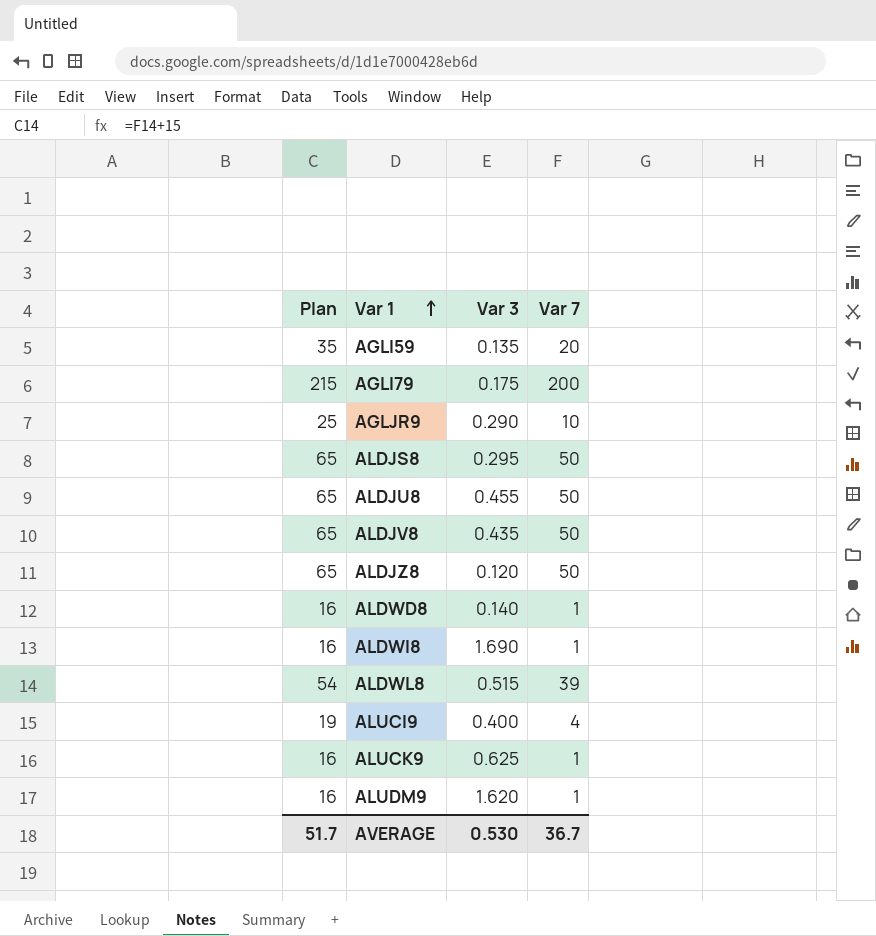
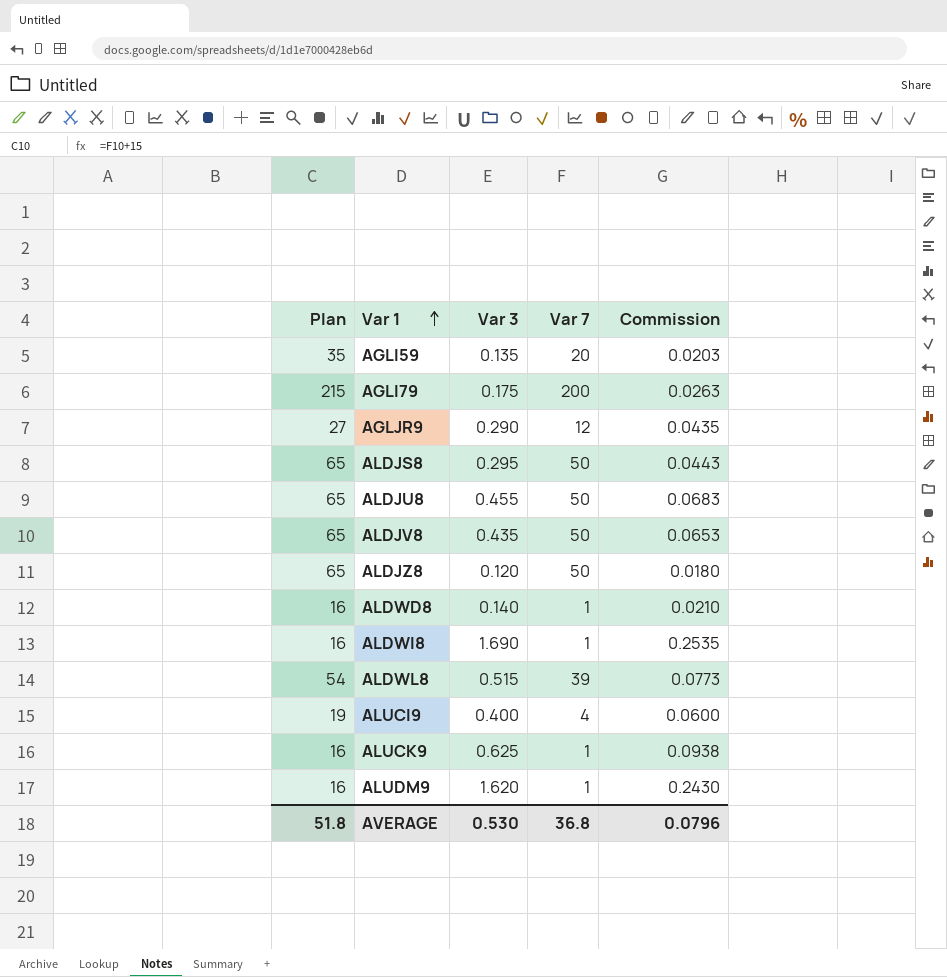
column Commission | formula: none -> [Var 3] * 0.15
AGLJR9 | Plan: 25 -> 27
AGLJR9 | Var 7: 10 -> 12
AVERAGE | Plan: 51.7 -> 51.8
AVERAGE | Var 7: 36.7 -> 36.8

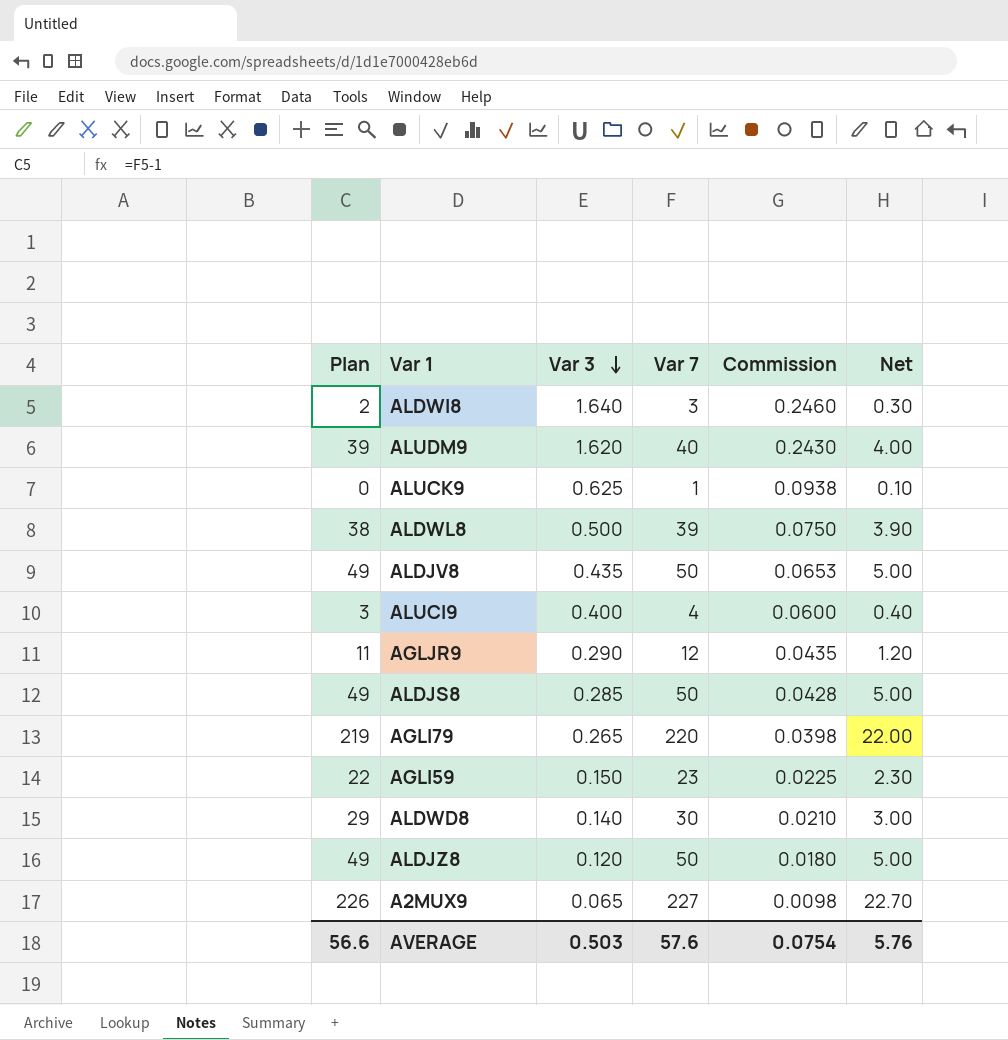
row order: Var 1 ascending -> Var 3 descending
column Plan | formula: [Var 7] + 15 -> [Var 7] - 1
column Net | formula: none -> [Var 7] * 0.1
row ALDJU8: 65 | 0.455 | 50 | 0.0683 -> none
ALDWI8 | Var 3: 1.690 -> 1.640
ALDWI8 | Var 7: 1 -> 3
ALDWI8 | Commission: 0.2535 -> 0.2460
ALUDM9 | Var 7: 1 -> 40
ALDWL8 | Var 3: 0.515 -> 0.500
ALDWL8 | Commission: 0.0773 -> 0.0750
ALDJS8 | Var 3: 0.295 -> 0.285
ALDJS8 | Commission: 0.0443 -> 0.0428
AGLI79 | Var 3: 0.175 -> 0.265
AGLI79 | Var 7: 200 -> 220
AGLI79 | Commission: 0.0263 -> 0.0398
AGLI59 | Var 3: 0.135 -> 0.150
AGLI59 | Var 7: 20 -> 23
AGLI59 | Commission: 0.0203 -> 0.0225
ALDWD8 | Var 7: 1 -> 30
row A2MUX9: none -> 226 | 0.065 | 227 | 0.0098 | 22.70
AVERAGE | Plan: 51.8 -> 56.6
AVERAGE | Var 3: 0.530 -> 0.503
AVERAGE | Var 7: 36.8 -> 57.6
AVERAGE | Commission: 0.0796 -> 0.0754

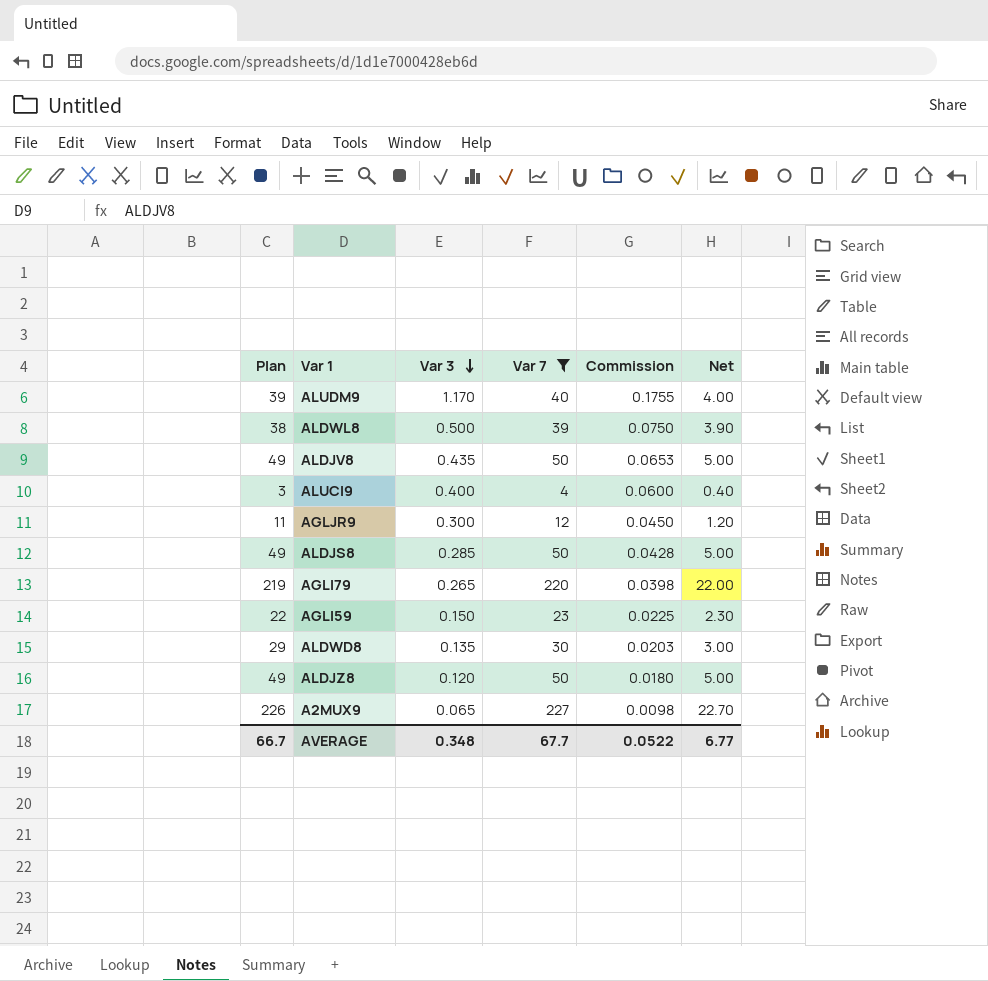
filter: none -> Var 7 >= 4
ALUDM9 | Var 3: 1.620 -> 1.170
ALUDM9 | Commission: 0.2430 -> 0.1755
AGLJR9 | Var 3: 0.290 -> 0.300
AGLJR9 | Commission: 0.0435 -> 0.0450
ALDWD8 | Var 3: 0.140 -> 0.135
ALDWD8 | Commission: 0.0210 -> 0.0203
AVERAGE | Plan: 56.6 -> 66.7
AVERAGE | Var 3: 0.503 -> 0.348
AVERAGE | Var 7: 57.6 -> 67.7
AVERAGE | Commission: 0.0754 -> 0.0522
AVERAGE | Net: 5.76 -> 6.77

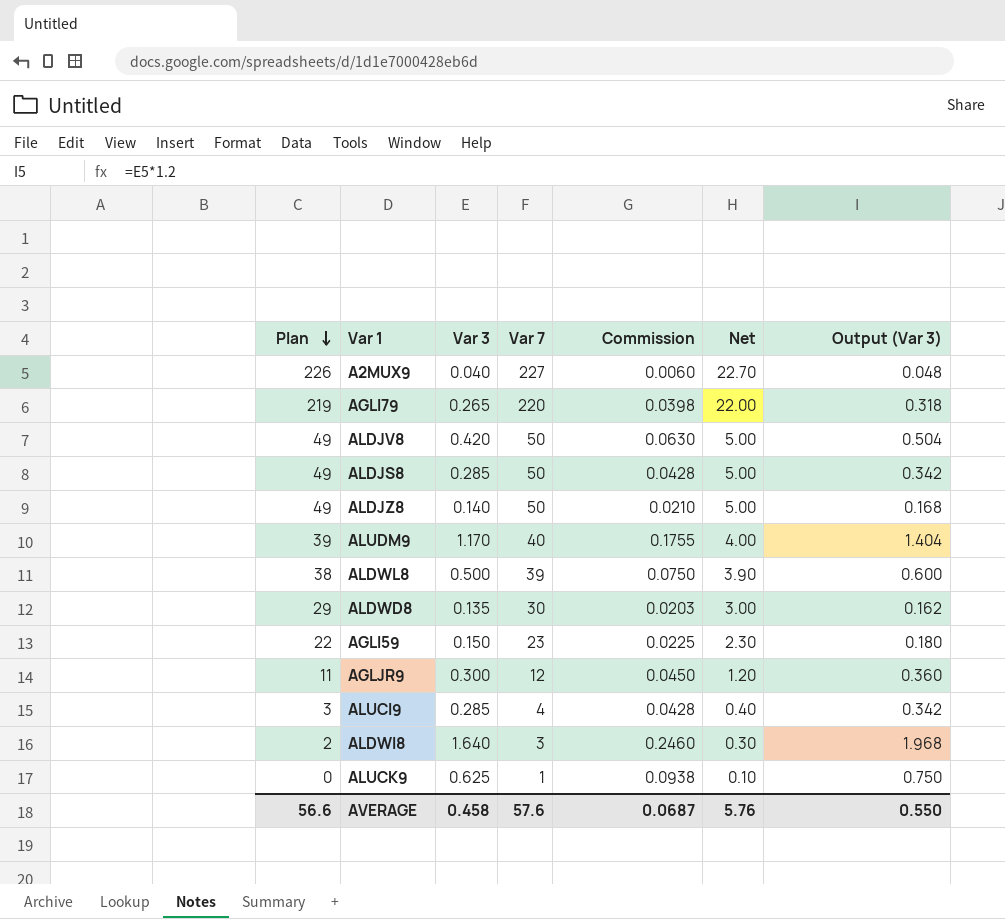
filter: Var 7 >= 4 -> none
row order: Var 3 descending -> Plan descending
column Output (Var 3) | formula: none -> [Var 3] * 1.2
A2MUX9 | Var 3: 0.065 -> 0.040
A2MUX9 | Commission: 0.0098 -> 0.0060
ALDJV8 | Var 3: 0.435 -> 0.420
ALDJV8 | Commission: 0.0653 -> 0.0630
ALDJZ8 | Var 3: 0.120 -> 0.140
ALDJZ8 | Commission: 0.0180 -> 0.0210
ALUCI9 | Var 3: 0.400 -> 0.285
ALUCI9 | Commission: 0.0600 -> 0.0428
AVERAGE | Plan: 66.7 -> 56.6
AVERAGE | Var 3: 0.348 -> 0.458
AVERAGE | Var 7: 67.7 -> 57.6
AVERAGE | Commission: 0.0522 -> 0.0687
AVERAGE | Net: 6.77 -> 5.76

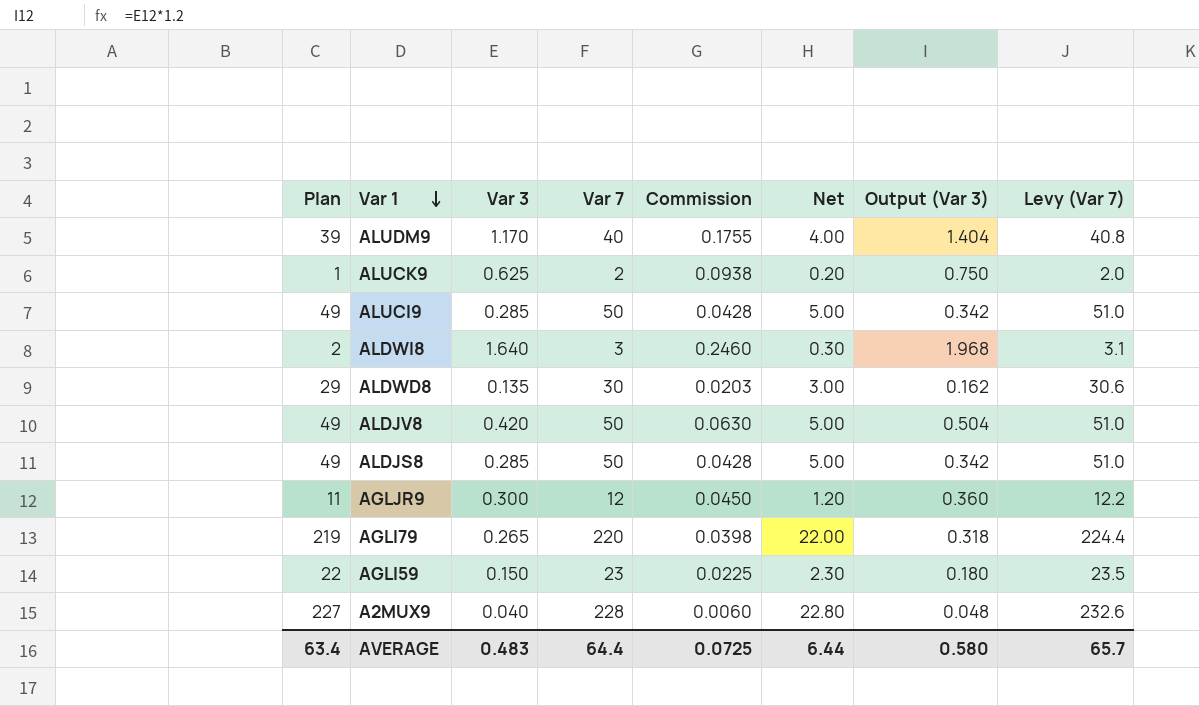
row order: Plan descending -> Var 1 descending
column Levy (Var 7) | formula: none -> [Var 7] * 1.02
row ALDJZ8: 49 | 0.140 | 50 | 0.0210 | 5.00 | 0.168 -> none
row ALDWL8: 38 | 0.500 | 39 | 0.0750 | 3.90 | 0.600 -> none
ALUCK9 | Plan: 0 -> 1
ALUCK9 | Var 7: 1 -> 2
ALUCK9 | Net: 0.10 -> 0.20
ALUCI9 | Plan: 3 -> 49
ALUCI9 | Var 7: 4 -> 50
ALUCI9 | Net: 0.40 -> 5.00
A2MUX9 | Plan: 226 -> 227
A2MUX9 | Var 7: 227 -> 228
A2MUX9 | Net: 22.70 -> 22.80
AVERAGE | Plan: 56.6 -> 63.4
AVERAGE | Var 3: 0.458 -> 0.483
AVERAGE | Var 7: 57.6 -> 64.4
AVERAGE | Commission: 0.0687 -> 0.0725
AVERAGE | Net: 5.76 -> 6.44
AVERAGE | Output (Var 3): 0.550 -> 0.580

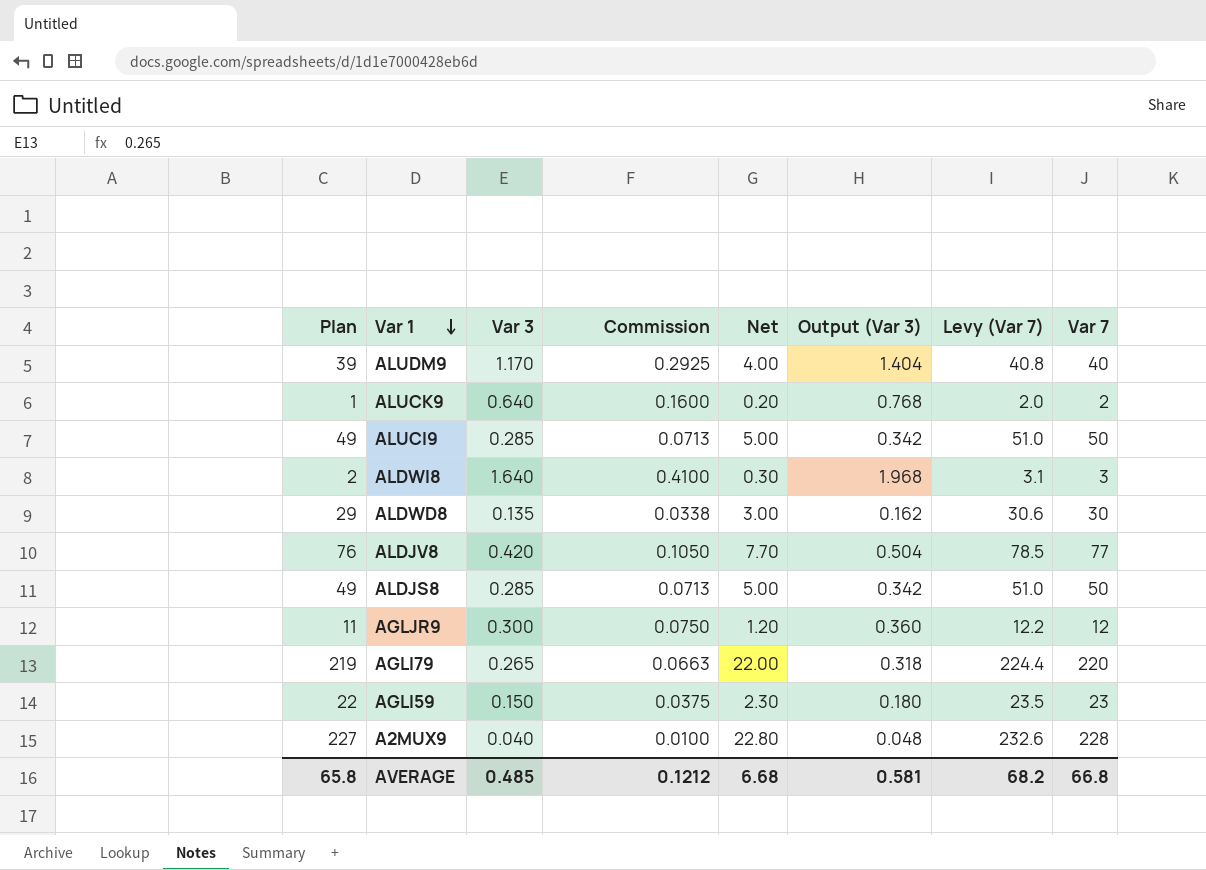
column Commission | formula: [Var 3] * 0.15 -> [Var 3] * 0.25
column Var 7 | position: 4 -> 8
ALUCK9 | Var 3: 0.625 -> 0.640
ALUCK9 | Output (Var 3): 0.750 -> 0.768
ALDJV8 | Plan: 49 -> 76
ALDJV8 | Net: 5.00 -> 7.70
ALDJV8 | Levy (Var 7): 51.0 -> 78.5
ALDJV8 | Var 7: 50 -> 77
AVERAGE | Plan: 63.4 -> 65.8
AVERAGE | Var 3: 0.483 -> 0.485
AVERAGE | Commission: 0.0725 -> 0.1212
AVERAGE | Net: 6.44 -> 6.68
AVERAGE | Output (Var 3): 0.580 -> 0.581
AVERAGE | Levy (Var 7): 65.7 -> 68.2
AVERAGE | Var 7: 64.4 -> 66.8

